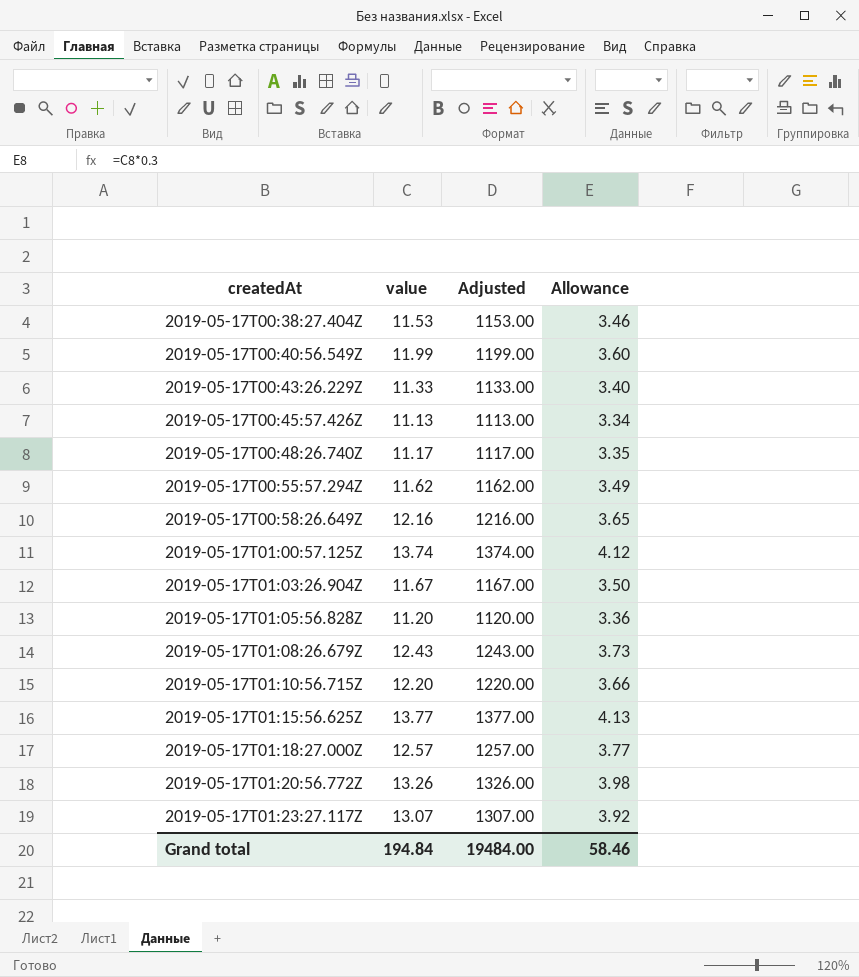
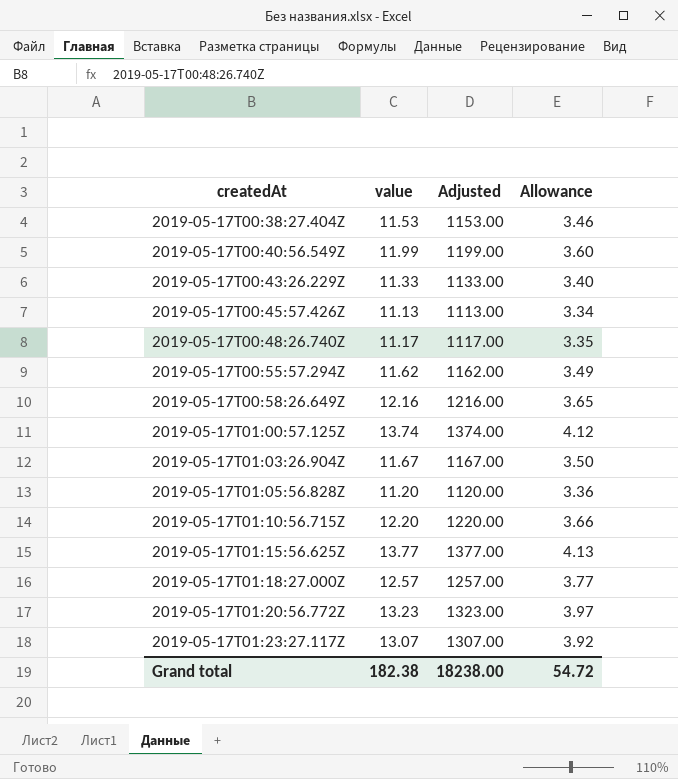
row 2019-05-17T01:08:26.679Z: 12.43 | 1243.00 | 3.73 -> none
2019-05-17T01:20:56.772Z | value: 13.26 -> 13.23
2019-05-17T01:20:56.772Z | Adjusted: 1326.00 -> 1323.00
2019-05-17T01:20:56.772Z | Allowance: 3.98 -> 3.97
Grand total | value: 194.84 -> 182.38
Grand total | Adjusted: 19484.00 -> 18238.00
Grand total | Allowance: 58.46 -> 54.72

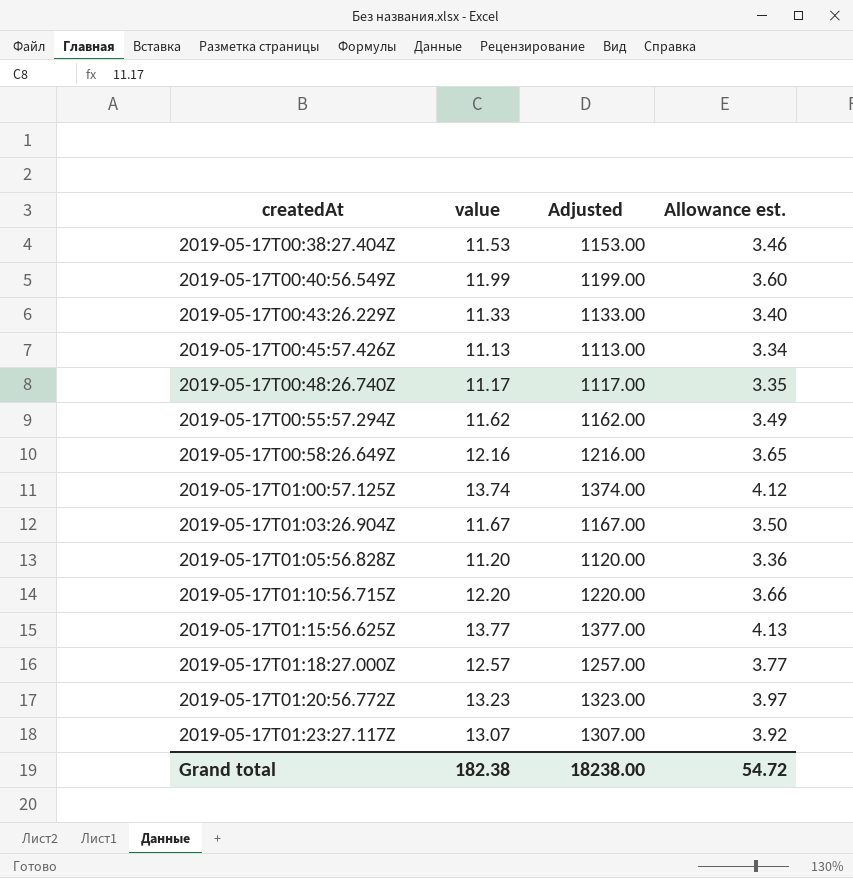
column name: Allowance -> Allowance est.

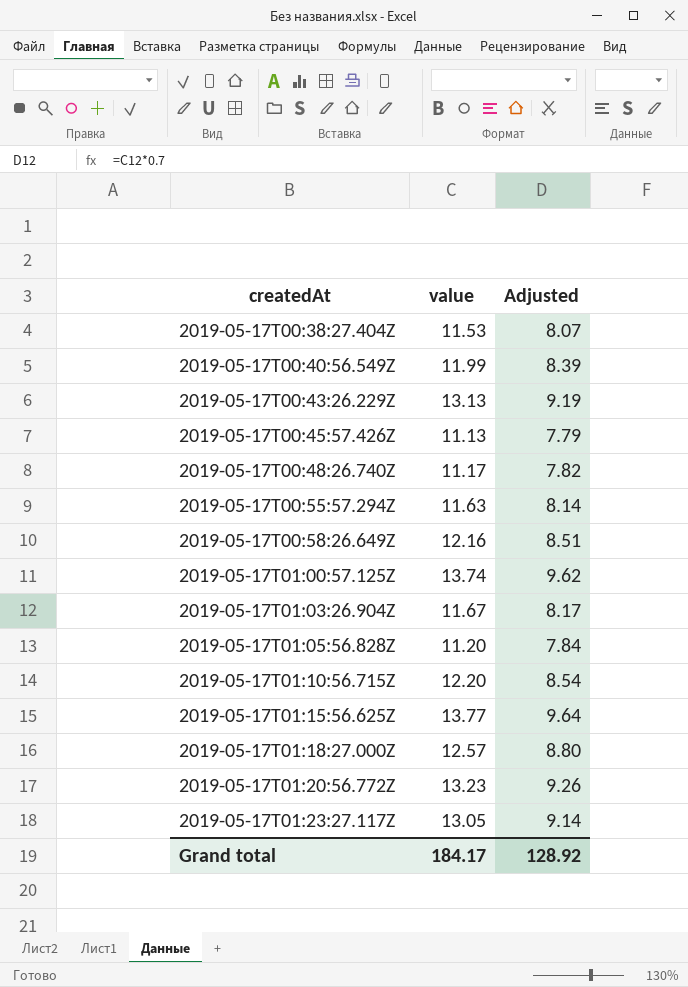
column Allowance est. | formula: [value] * 0.3 -> none
column Adjusted | formula: [value] * 100 -> [value] * 0.7
2019-05-17T00:43:26.229Z | value: 11.33 -> 13.13
2019-05-17T00:55:57.294Z | value: 11.62 -> 11.63
2019-05-17T01:23:27.117Z | value: 13.07 -> 13.05
Grand total | value: 182.38 -> 184.17
Grand total | Adjusted: 18238.00 -> 128.92

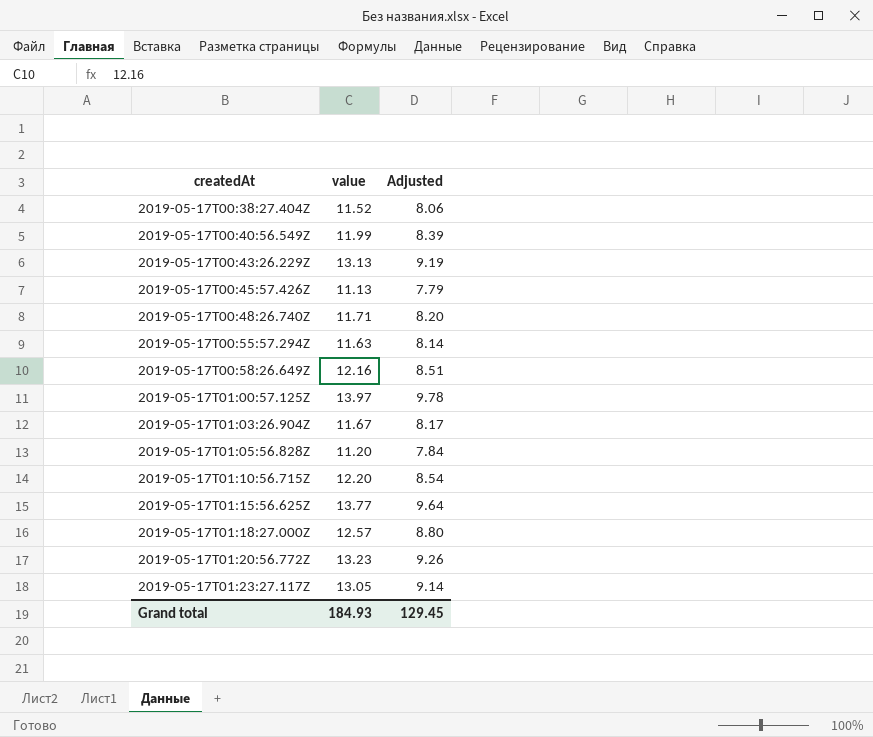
2019-05-17T00:38:27.404Z | value: 11.53 -> 11.52
2019-05-17T00:38:27.404Z | Adjusted: 8.07 -> 8.06
2019-05-17T00:48:26.740Z | value: 11.17 -> 11.71
2019-05-17T00:48:26.740Z | Adjusted: 7.82 -> 8.20
2019-05-17T01:00:57.125Z | value: 13.74 -> 13.97
2019-05-17T01:00:57.125Z | Adjusted: 9.62 -> 9.78
Grand total | value: 184.17 -> 184.93
Grand total | Adjusted: 128.92 -> 129.45

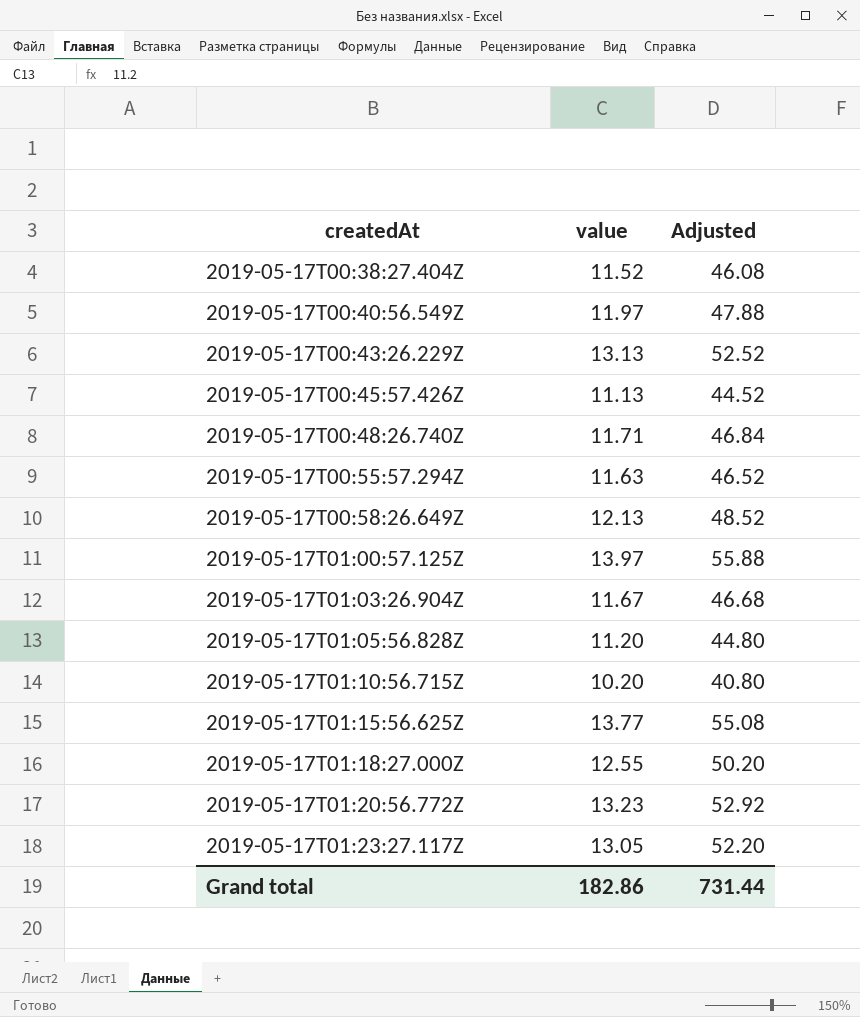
column Adjusted | formula: [value] * 0.7 -> [value] * 4
2019-05-17T00:40:56.549Z | value: 11.99 -> 11.97
2019-05-17T00:58:26.649Z | value: 12.16 -> 12.13
2019-05-17T01:10:56.715Z | value: 12.20 -> 10.20
2019-05-17T01:18:27.000Z | value: 12.57 -> 12.55
Grand total | value: 184.93 -> 182.86
Grand total | Adjusted: 129.45 -> 731.44

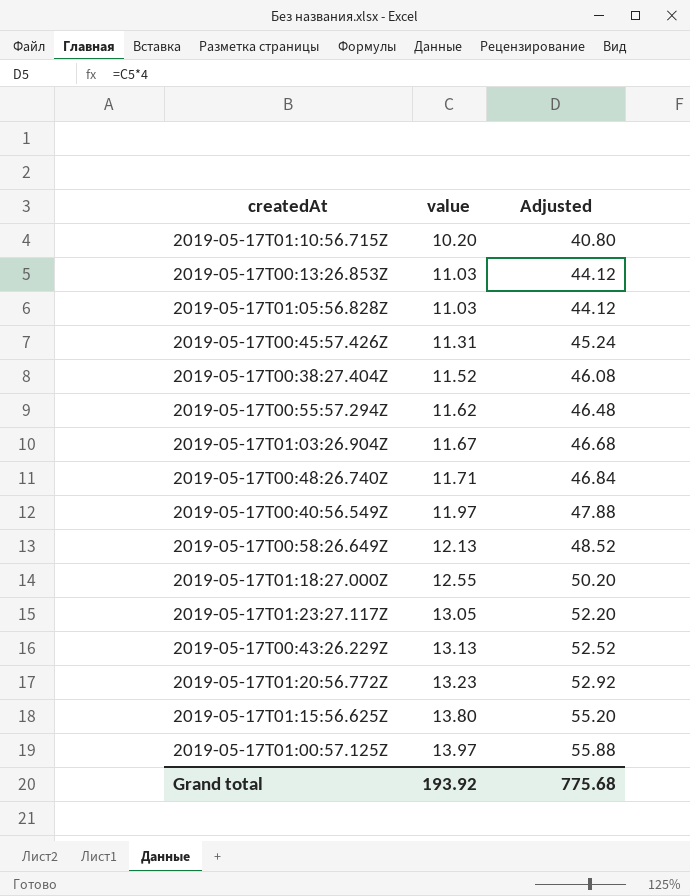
row order: createdAt ascending -> value ascending
row 2019-05-17T00:13:26.853Z: none -> 11.03 | 44.12
2019-05-17T01:05:56.828Z | value: 11.20 -> 11.03
2019-05-17T01:05:56.828Z | Adjusted: 44.80 -> 44.12
2019-05-17T00:45:57.426Z | value: 11.13 -> 11.31
2019-05-17T00:45:57.426Z | Adjusted: 44.52 -> 45.24
2019-05-17T00:55:57.294Z | value: 11.63 -> 11.62
2019-05-17T00:55:57.294Z | Adjusted: 46.52 -> 46.48
2019-05-17T01:15:56.625Z | value: 13.77 -> 13.80
2019-05-17T01:15:56.625Z | Adjusted: 55.08 -> 55.20
Grand total | value: 182.86 -> 193.92
Grand total | Adjusted: 731.44 -> 775.68

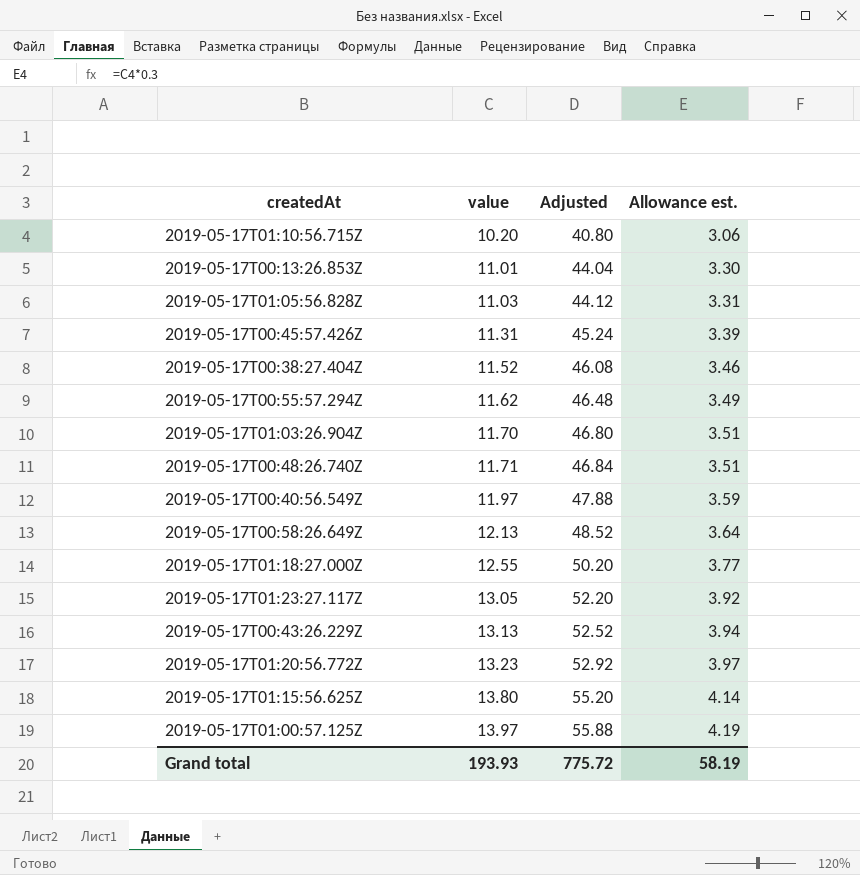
column Allowance est. | formula: none -> [value] * 0.3
2019-05-17T00:13:26.853Z | value: 11.03 -> 11.01
2019-05-17T00:13:26.853Z | Adjusted: 44.12 -> 44.04
2019-05-17T01:03:26.904Z | value: 11.67 -> 11.70
2019-05-17T01:03:26.904Z | Adjusted: 46.68 -> 46.80
Grand total | value: 193.92 -> 193.93
Grand total | Adjusted: 775.68 -> 775.72

